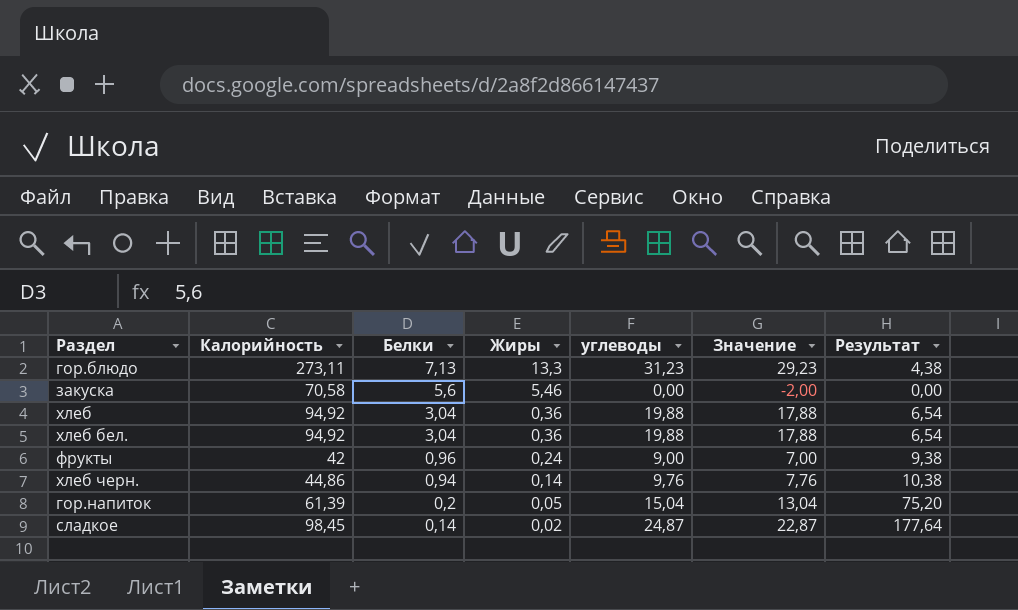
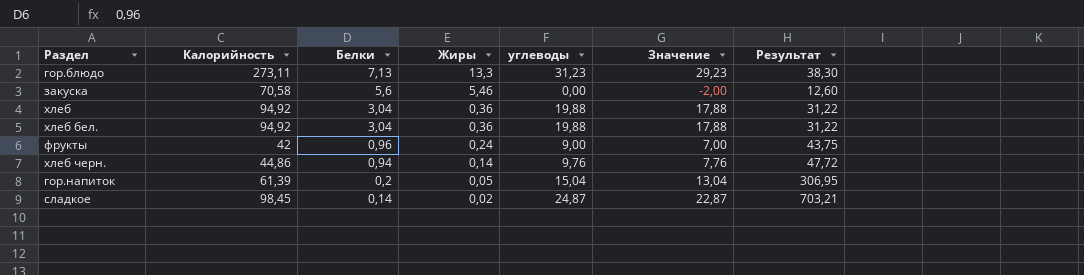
column Результат | formula: [углеводы] / [Белки] -> [Калорийность] / [Белки]

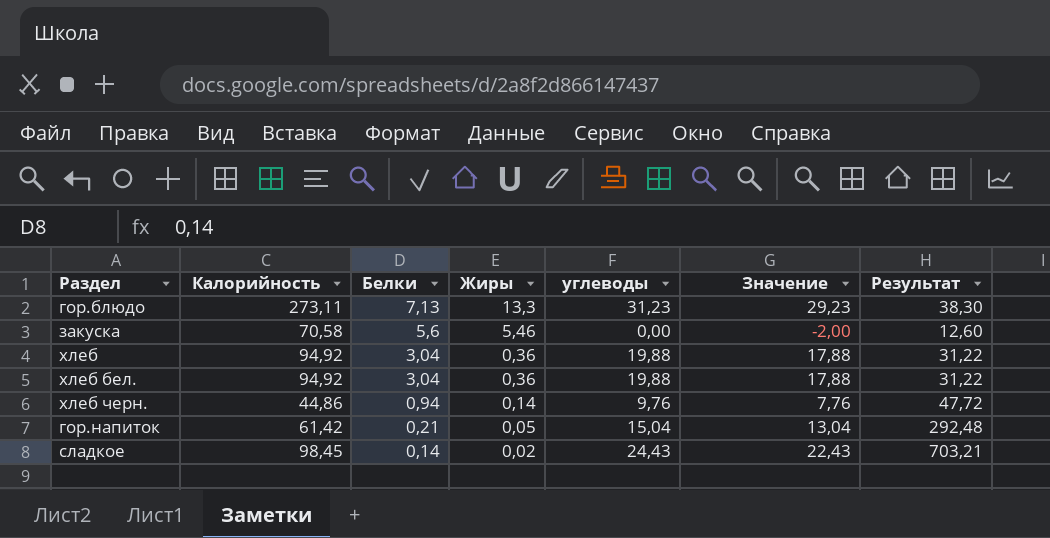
row фрукты: 42 | 0,96 | 0,24 | 9,00 | 7,00 | 43,75 -> none
гор.напиток | Калорийность: 61,39 -> 61,42
гор.напиток | Белки: 0,2 -> 0,21
гор.напиток | Результат: 306,95 -> 292,48
сладкое | углеводы: 24,87 -> 24,43
сладкое | Значение: 22,87 -> 22,43

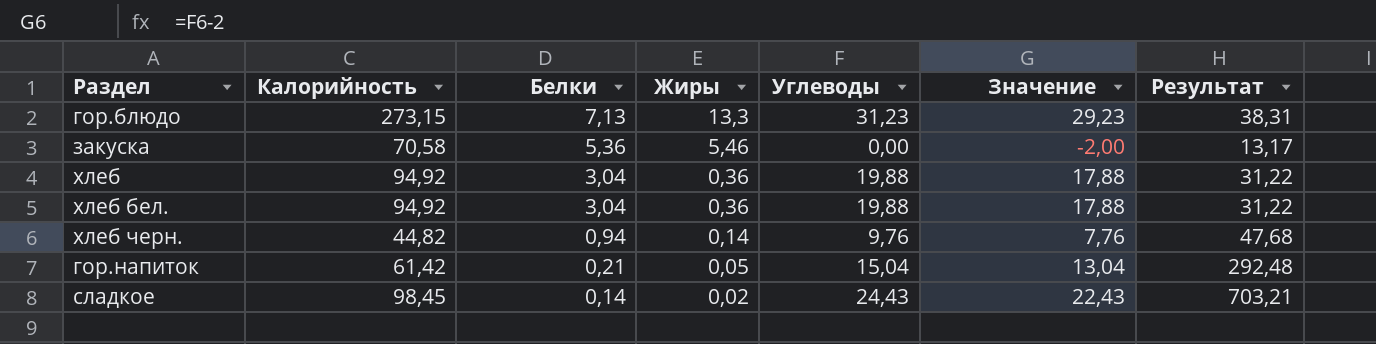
column name: углеводы -> Углеводы
гор.блюдо | Калорийность: 273,11 -> 273,15
гор.блюдо | Результат: 38,30 -> 38,31
закуска | Белки: 5,6 -> 5,36
закуска | Результат: 12,60 -> 13,17
хлеб черн. | Калорийность: 44,86 -> 44,82
хлеб черн. | Результат: 47,72 -> 47,68

